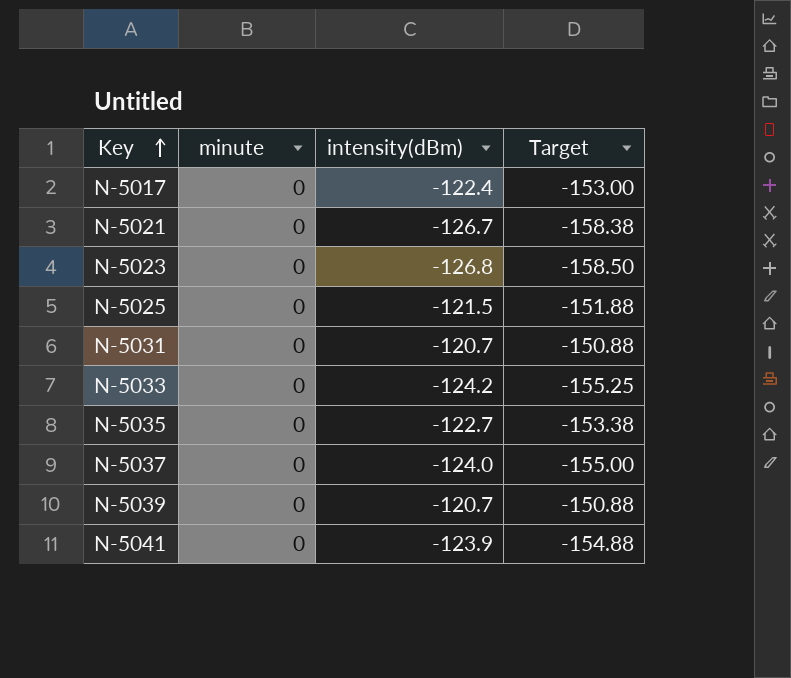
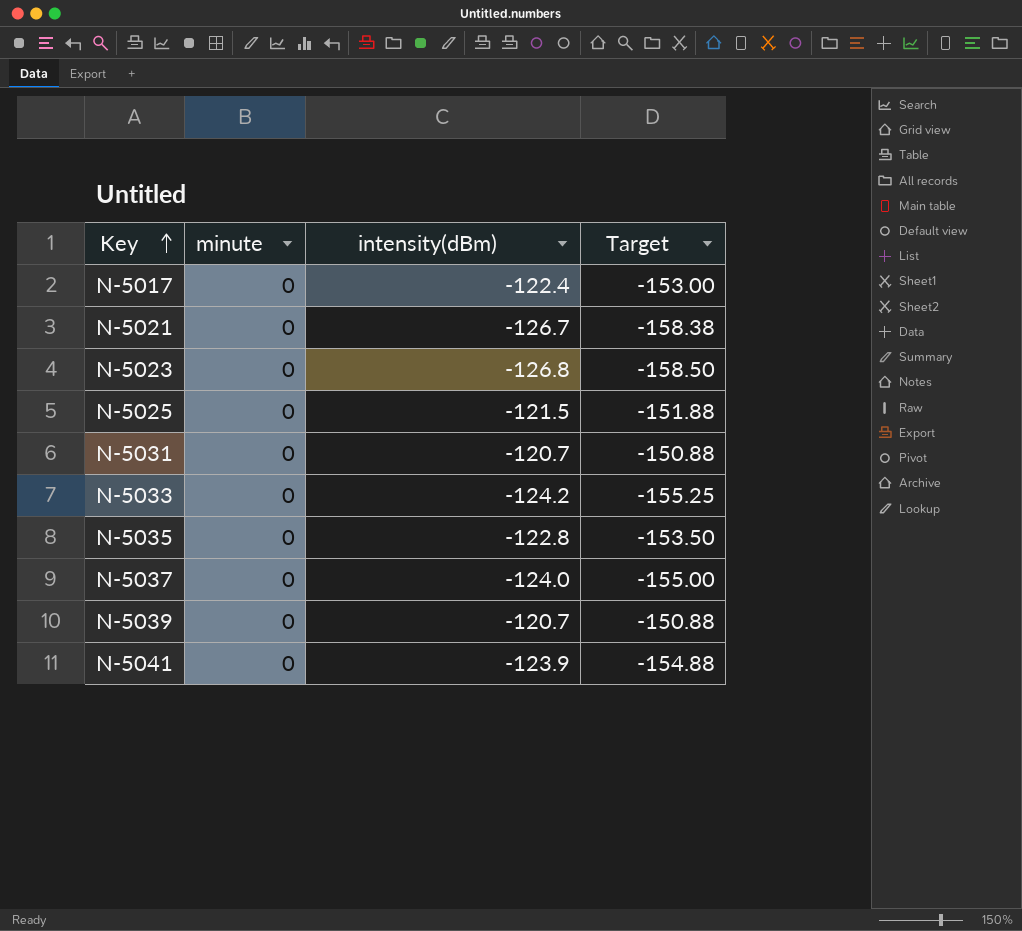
N-5035 | intensity(dBm): -122.7 -> -122.8
N-5035 | Target: -153.38 -> -153.50

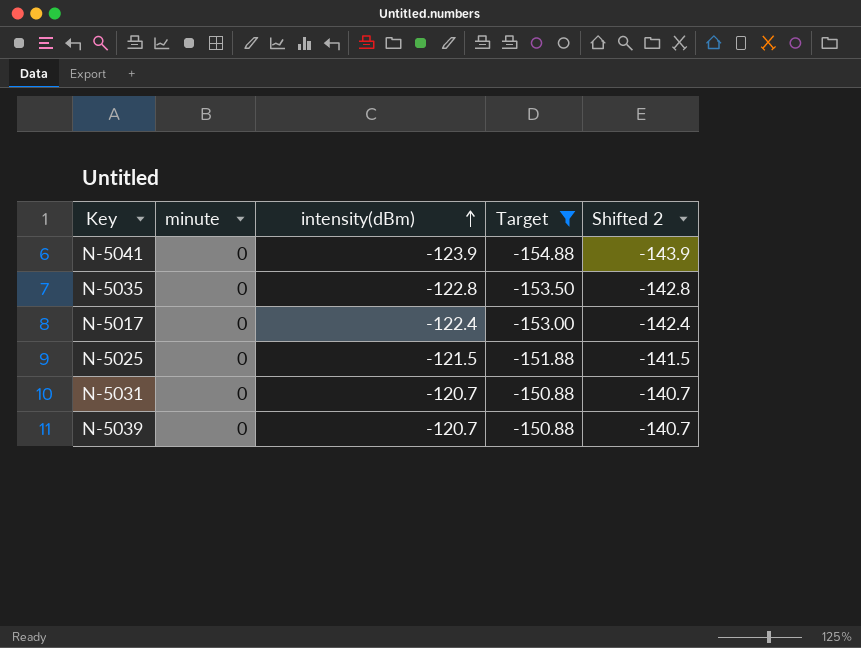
filter: none -> Target >= -154.88
row order: Key ascending -> intensity(dBm) ascending
column Shifted 2 | formula: none -> [intensity(dBm)] - 20

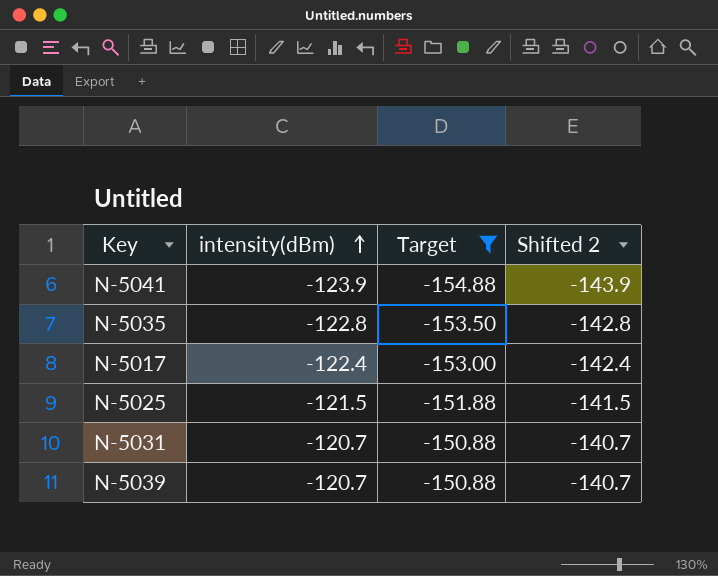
column minute | position: 2 -> none

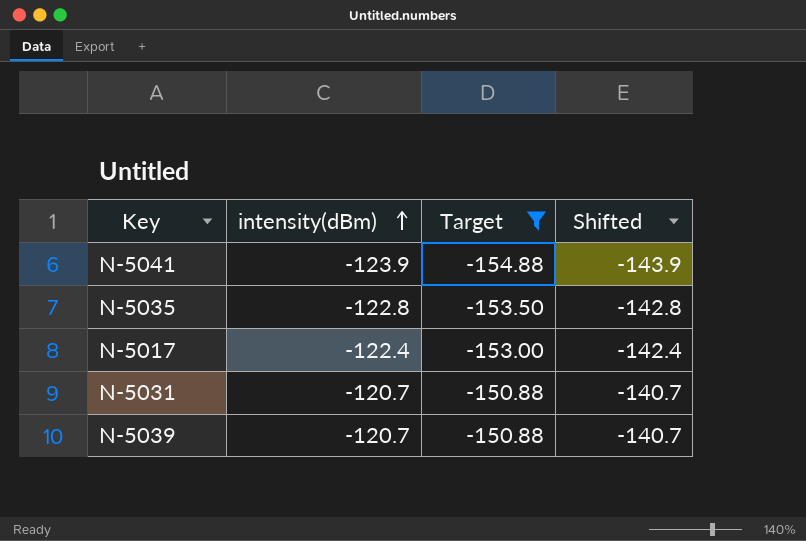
column name: Shifted 2 -> Shifted
row N-5025: -121.5 | -151.88 | -141.5 -> none

